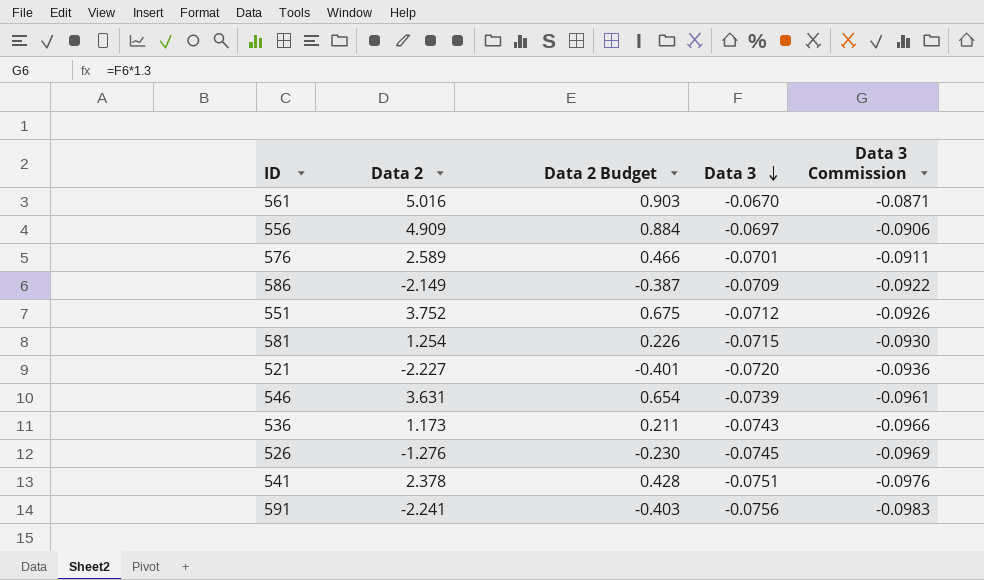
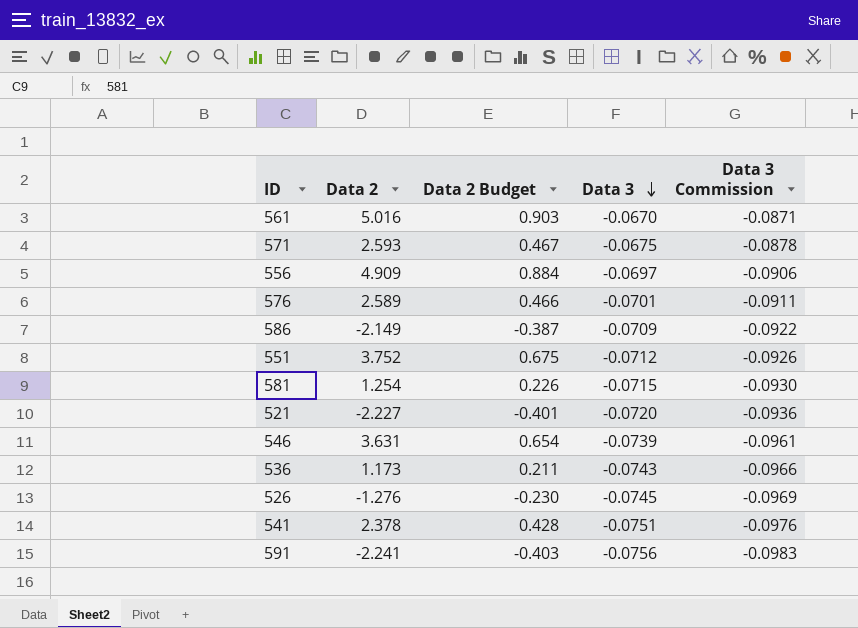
row 571: none -> 2.593 | 0.467 | -0.0675 | -0.0878

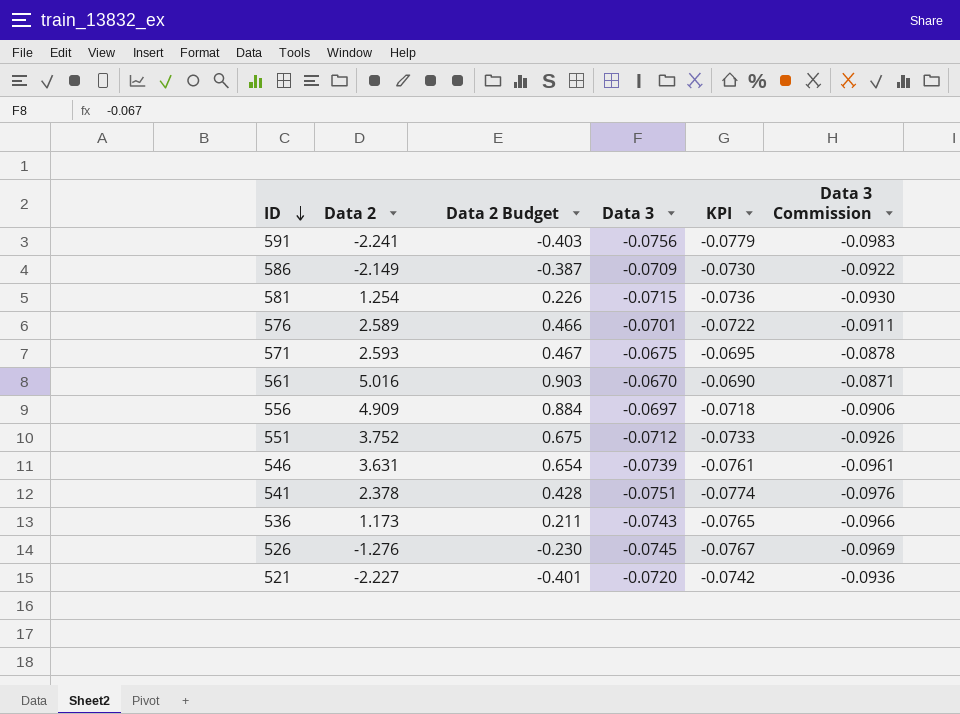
row order: Data 3 descending -> ID descending
column KPI | formula: none -> [Data 3] * 1.03

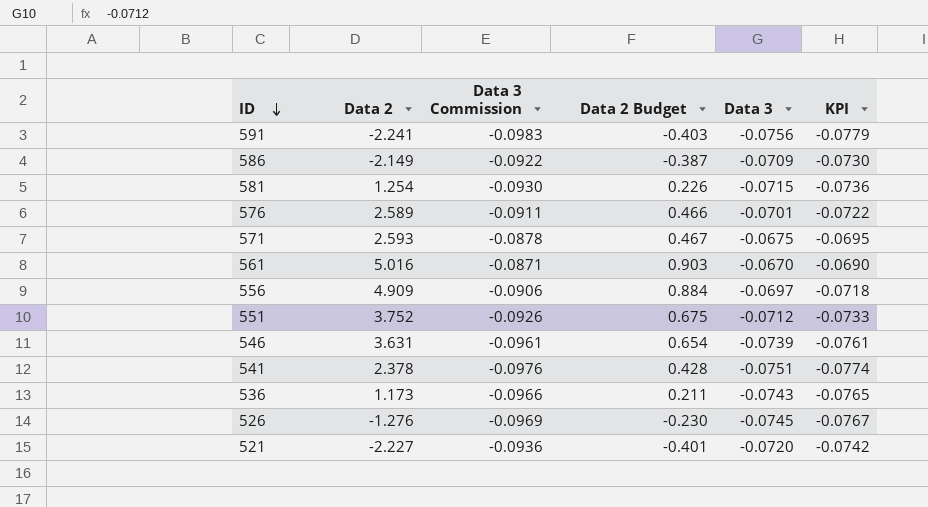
column Data 3 Commission | position: 6 -> 3

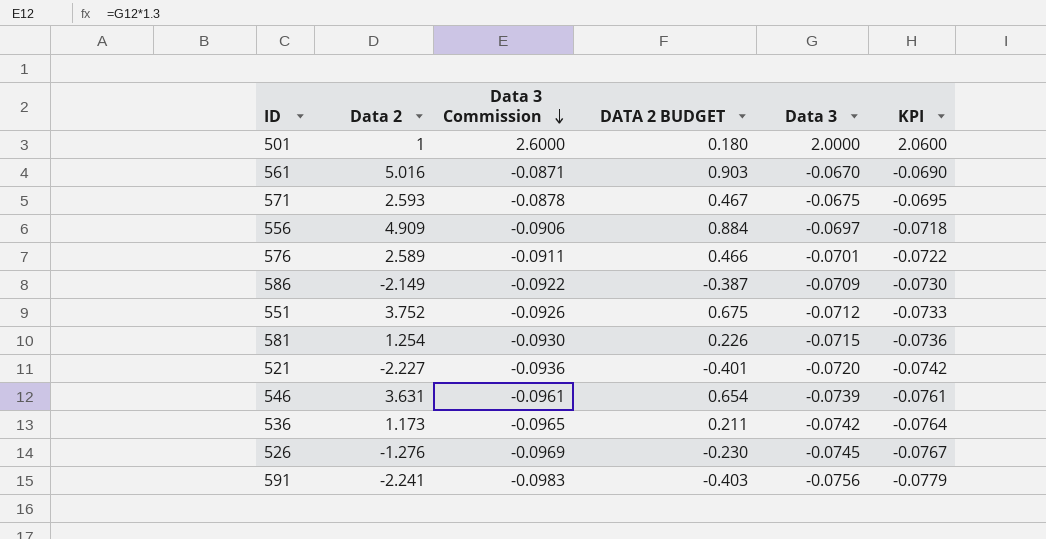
row order: ID descending -> Data 3 Commission descending
column name: Data 2 Budget -> DATA 2 BUDGET
row 541: 2.378 | -0.0976 | 0.428 | -0.0751 | -0.0774 -> none
row 501: none -> 1 | 2.6000 | 0.180 | 2.0000 | 2.0600
536 | Data 3 Commission: -0.0966 -> -0.0965
536 | Data 3: -0.0743 -> -0.0742
536 | KPI: -0.0765 -> -0.0764

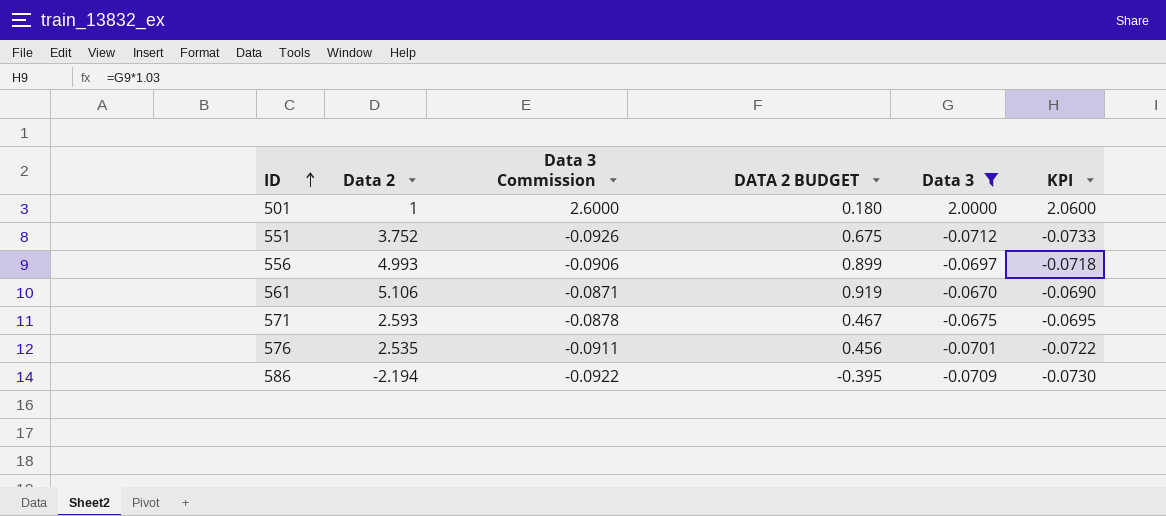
filter: none -> Data 3 >= -0.0712
row order: Data 3 Commission descending -> ID ascending
556 | Data 2: 4.909 -> 4.993
556 | DATA 2 BUDGET: 0.884 -> 0.899
561 | Data 2: 5.016 -> 5.106
561 | DATA 2 BUDGET: 0.903 -> 0.919
576 | Data 2: 2.589 -> 2.535
576 | DATA 2 BUDGET: 0.466 -> 0.456
586 | Data 2: -2.149 -> -2.194
586 | DATA 2 BUDGET: -0.387 -> -0.395

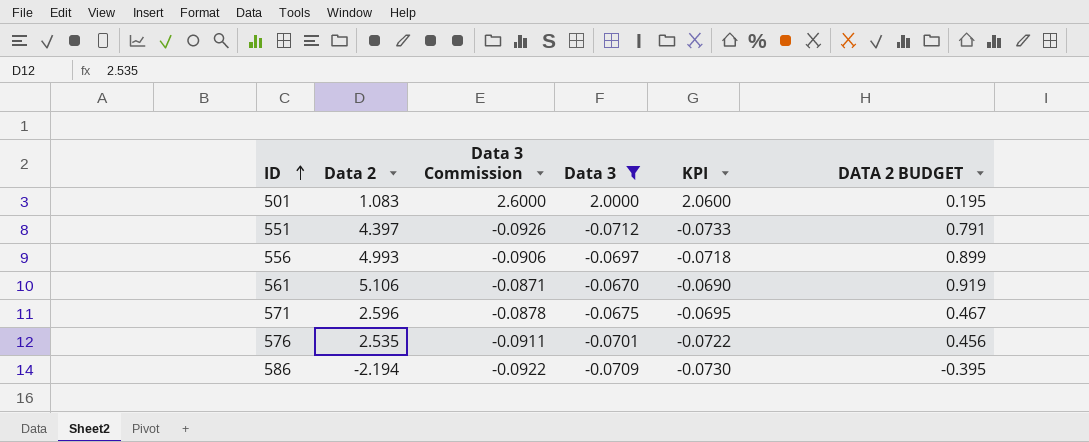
column DATA 2 BUDGET | position: 4 -> 6
501 | Data 2: 1 -> 1.083
501 | DATA 2 BUDGET: 0.180 -> 0.195
551 | Data 2: 3.752 -> 4.397
551 | DATA 2 BUDGET: 0.675 -> 0.791
571 | Data 2: 2.593 -> 2.596

